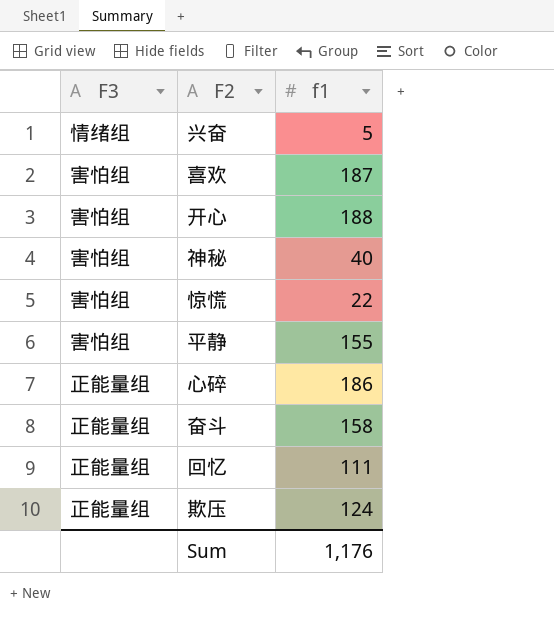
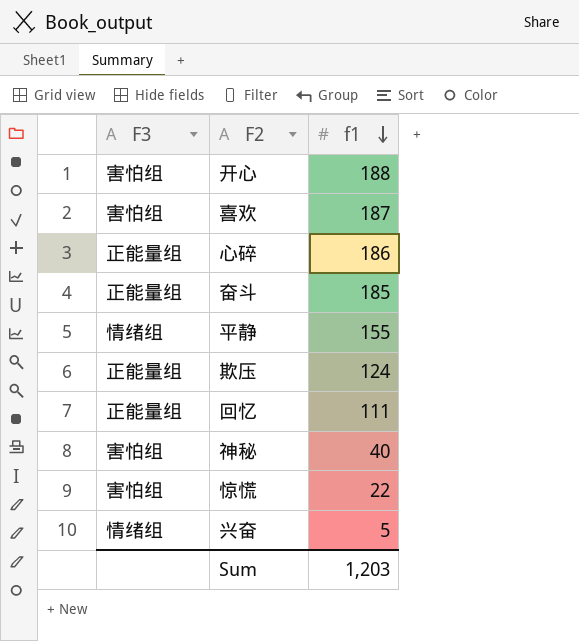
row order: none -> f1 descending
奋斗 | f1: 158 -> 185
平静 | F3: 害怕组 -> 情绪组
Sum | f1: 1,176 -> 1,203

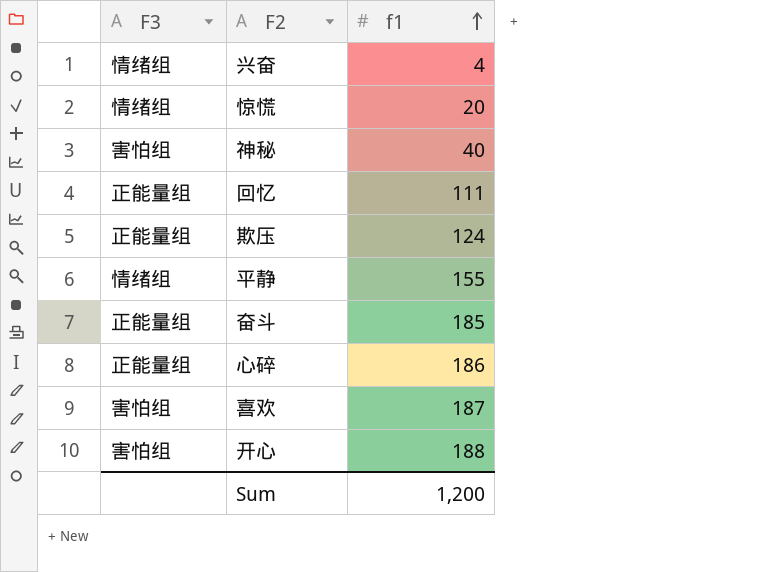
row order: f1 descending -> f1 ascending
兴奋 | f1: 5 -> 4
惊慌 | F3: 害怕组 -> 情绪组
惊慌 | f1: 22 -> 20
Sum | f1: 1,203 -> 1,200

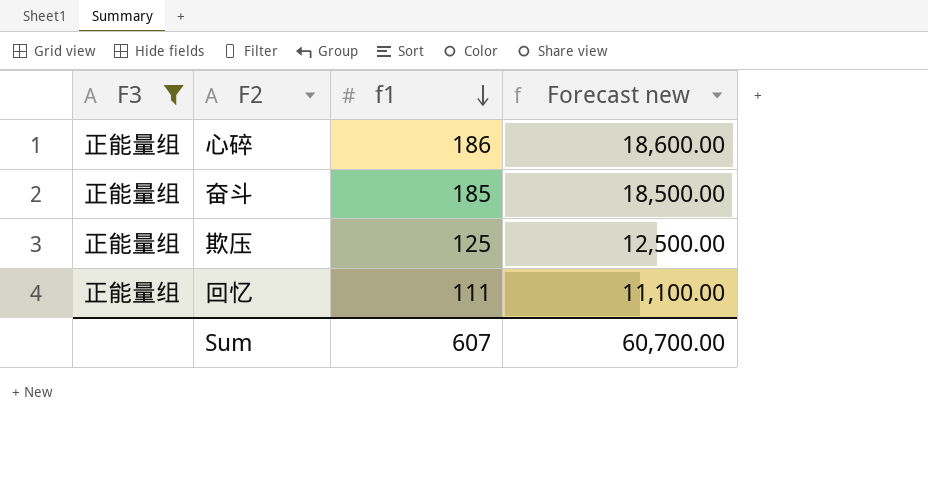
filter: none -> F3 = 正能量组
row order: f1 ascending -> f1 descending
column Forecast new | formula: none -> [f1] * 100
欺压 | f1: 124 -> 125
Sum | f1: 1,200 -> 607

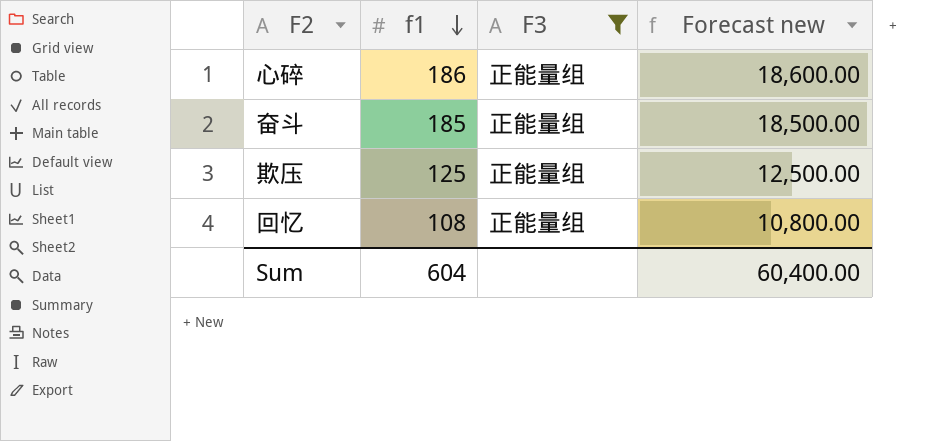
column F3 | position: 1 -> 3
回忆 | f1: 111 -> 108
回忆 | Forecast new: 11,100.00 -> 10,800.00
Sum | f1: 607 -> 604
Sum | Forecast new: 60,700.00 -> 60,400.00

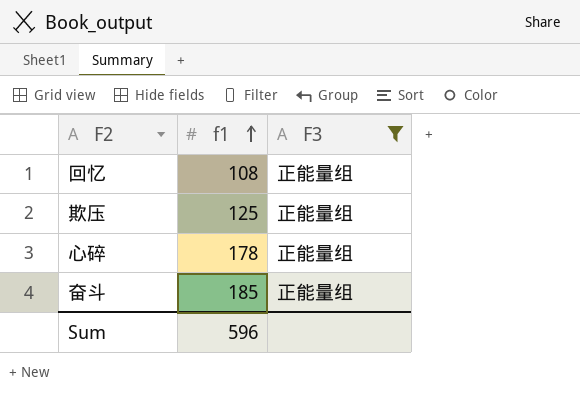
row order: f1 descending -> f1 ascending
column Forecast new | formula: [f1] * 100 -> none
心碎 | f1: 186 -> 178
Sum | f1: 604 -> 596

